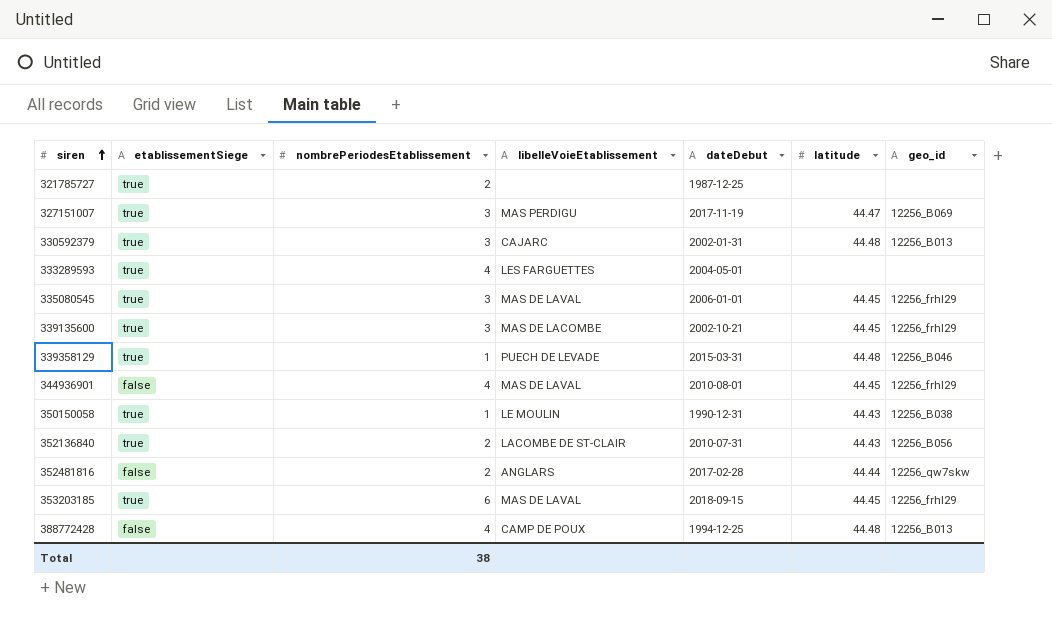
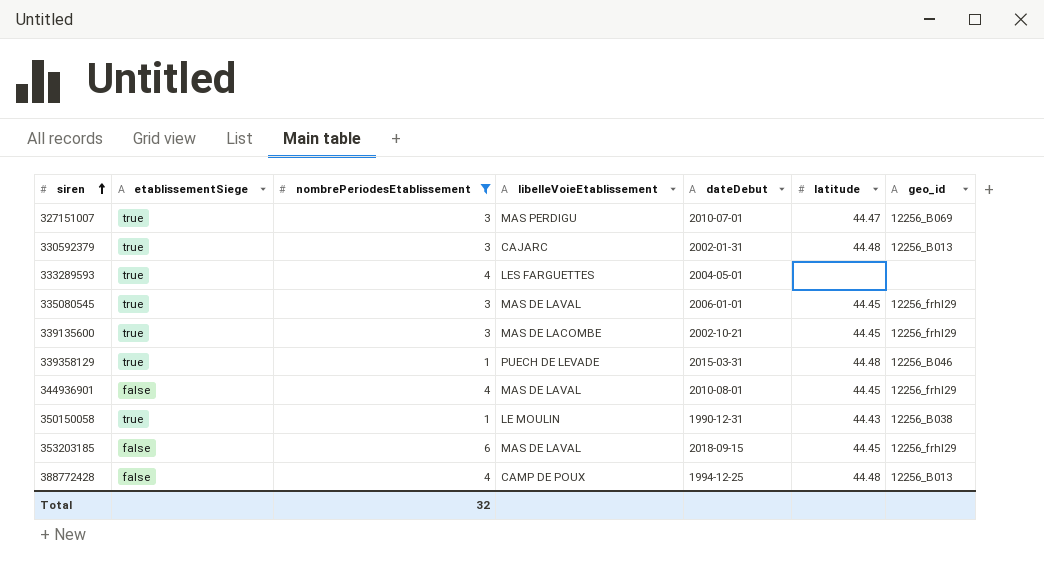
filter: none -> nombrePeriodesEtablissement != 2
327151007 | dateDebut: 2017-11-19 -> 2010-07-01
353203185 | etablissementSiege: true -> false
Total | nombrePeriodesEtablissement: 38 -> 32

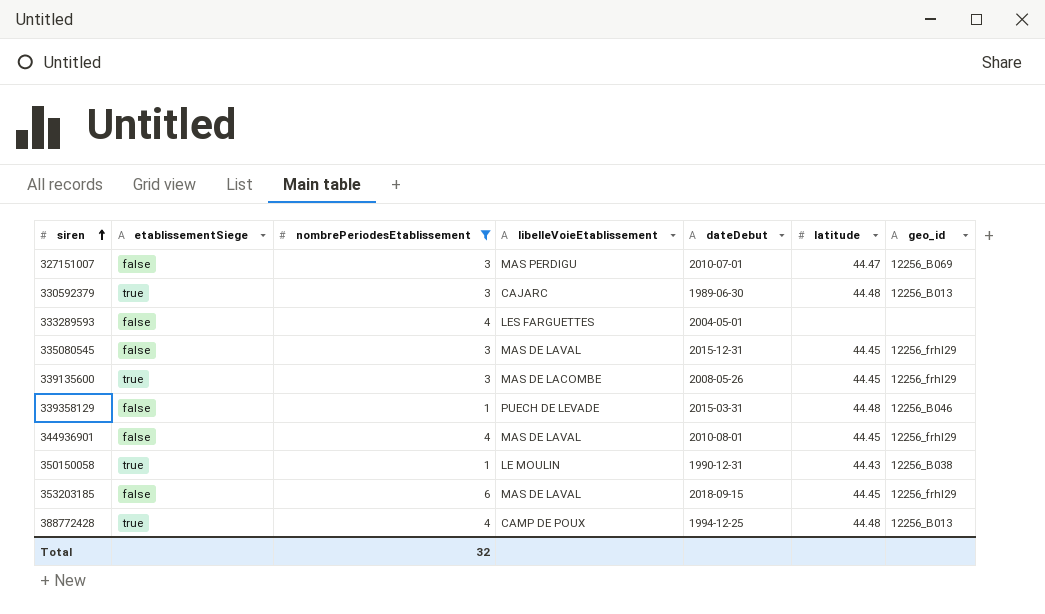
327151007 | etablissementSiege: true -> false
330592379 | dateDebut: 2002-01-31 -> 1989-06-30
333289593 | etablissementSiege: true -> false
335080545 | etablissementSiege: true -> false
335080545 | dateDebut: 2006-01-01 -> 2015-12-31
339135600 | dateDebut: 2002-10-21 -> 2008-05-26
339358129 | etablissementSiege: true -> false
388772428 | etablissementSiege: false -> true

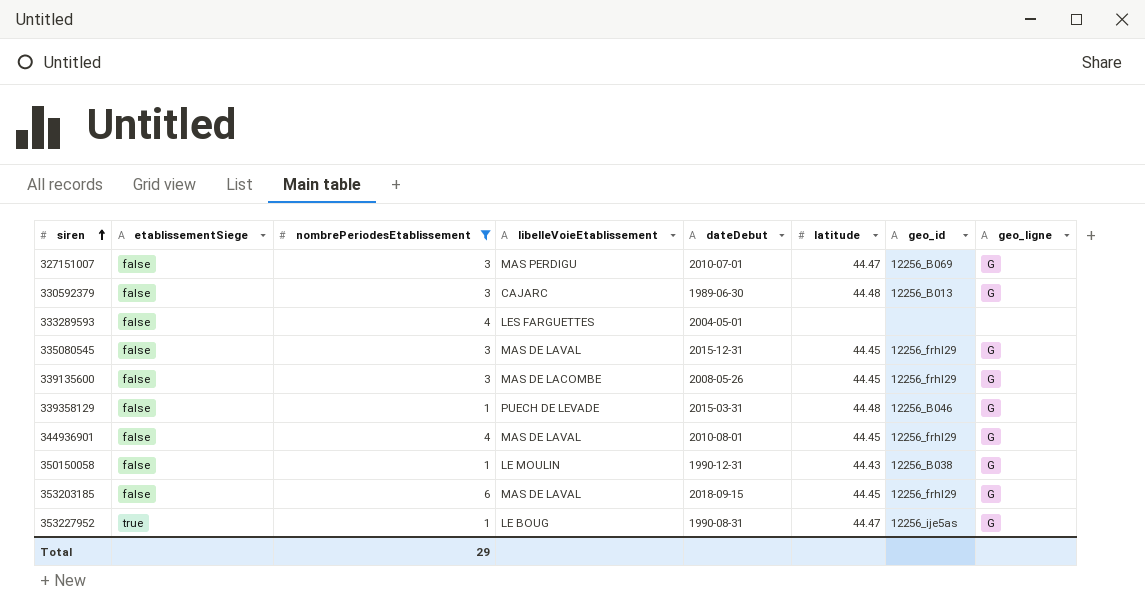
column geo_ligne | position: none -> 8
row 388772428: true | 4 | CAMP DE POUX | 1994-12-25 | 44.48 | 12256_B013 -> none
330592379 | etablissementSiege: true -> false
339135600 | etablissementSiege: true -> false
350150058 | etablissementSiege: true -> false
row 353227952: none -> true | 1 | LE BOUG | 1990-08-31 | 44.47 | 12256_ije5as | G
Total | nombrePeriodesEtablissement: 32 -> 29

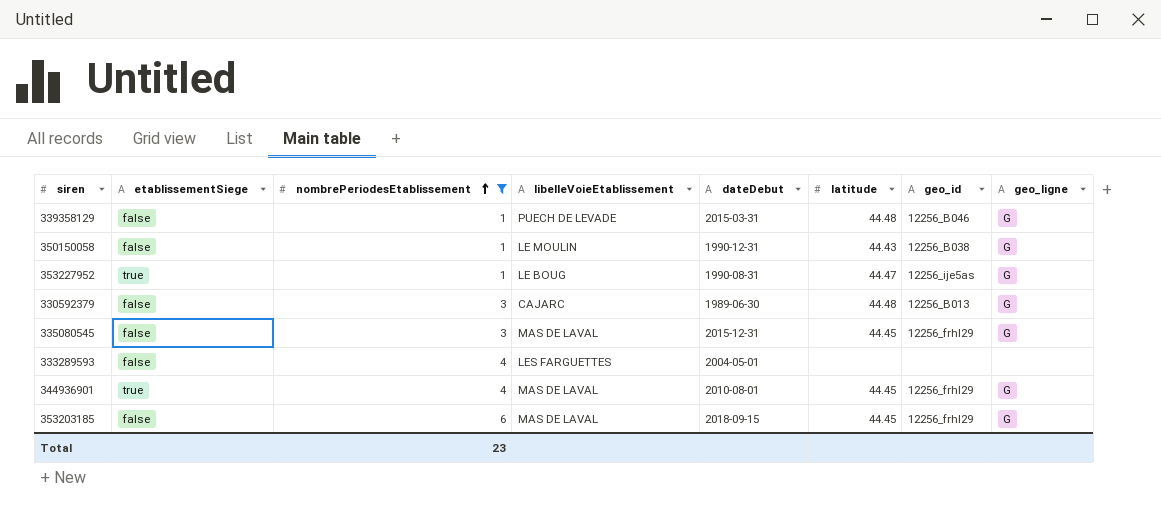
row order: siren ascending -> nombrePeriodesEtablissement ascending
row 327151007: false | 3 | MAS PERDIGU | 2010-07-01 | 44.47 | 12256_B069 | G -> none
row 339135600: false | 3 | MAS DE LACOMBE | 2008-05-26 | 44.45 | 12256_frhl29 | G -> none
344936901 | etablissementSiege: false -> true
Total | nombrePeriodesEtablissement: 29 -> 23

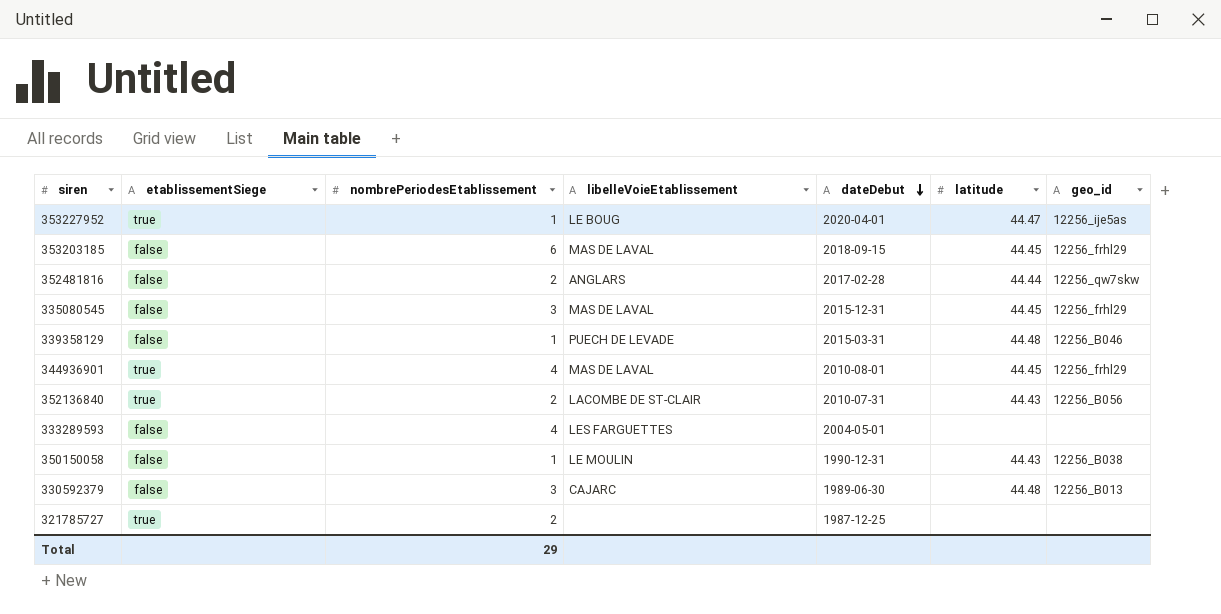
filter: nombrePeriodesEtablissement != 2 -> none
row order: nombrePeriodesEtablissement ascending -> dateDebut descending
column geo_ligne | position: 8 -> none
353227952 | dateDebut: 1990-08-31 -> 2020-04-01
Total | nombrePeriodesEtablissement: 23 -> 29

